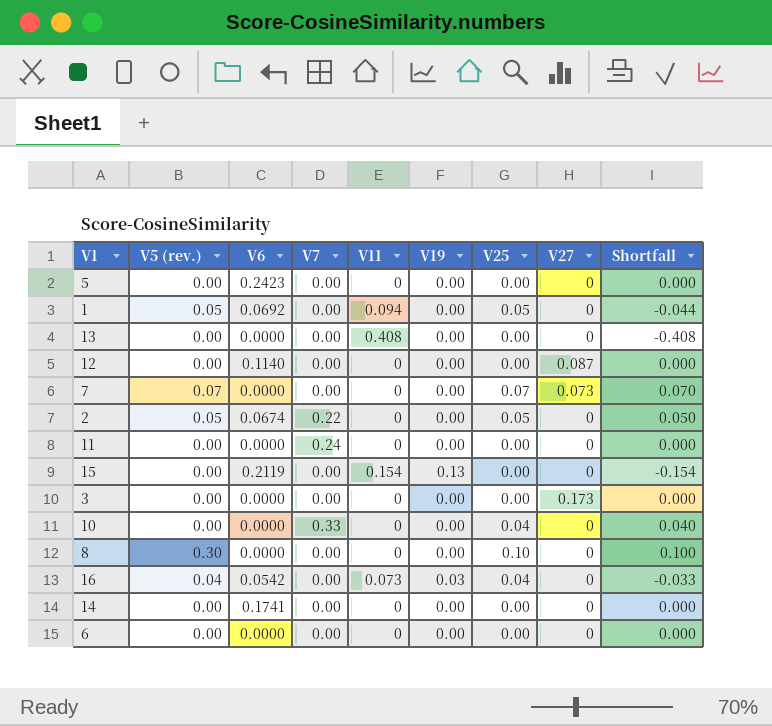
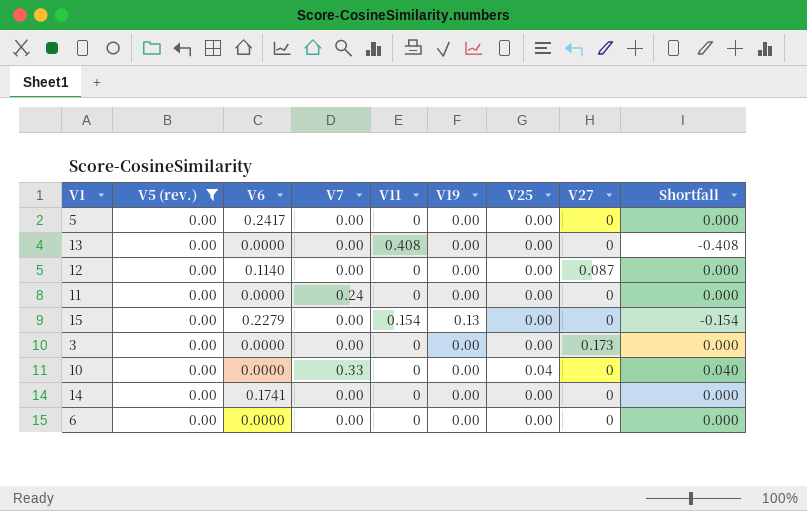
filter: none -> V5 (rev.) = 0.00
5 | V6: 0.2423 -> 0.2417
15 | V6: 0.2119 -> 0.2279

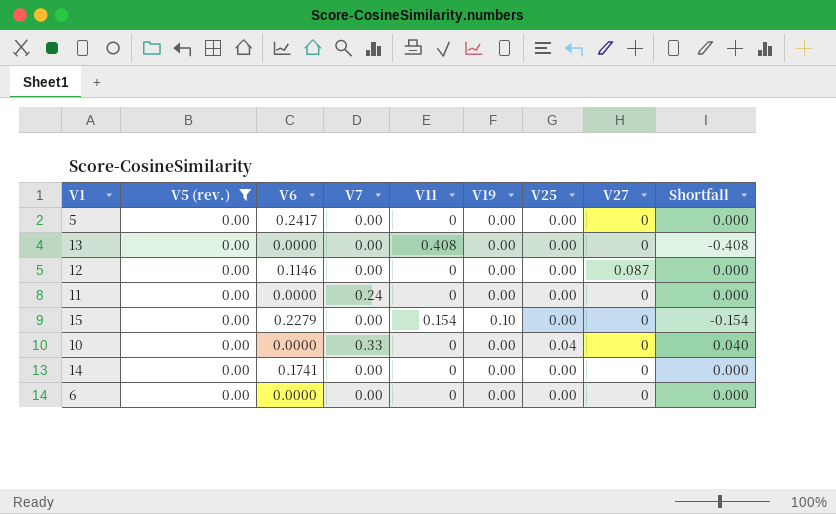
row 3: 0.00 | 0.0000 | 0.00 | 0 | 0.00 | 0.00 | 0.173 | 0.000 -> none
12 | V6: 0.1140 -> 0.1146
15 | V19: 0.13 -> 0.10

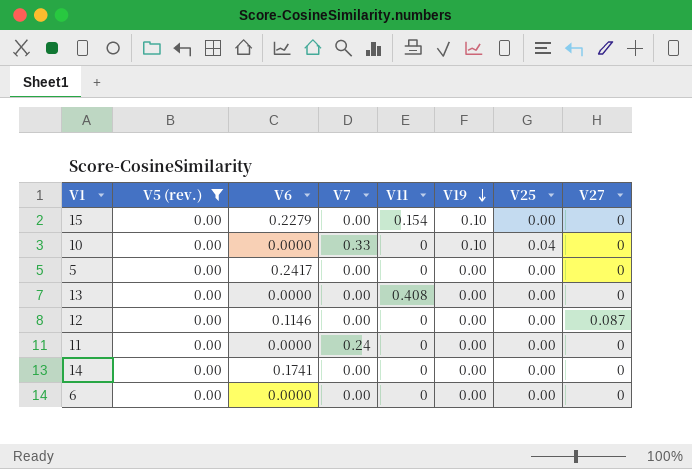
row order: none -> V19 descending
column Shortfall | formula: [V25] - [V11] -> none
10 | V19: 0.00 -> 0.10

